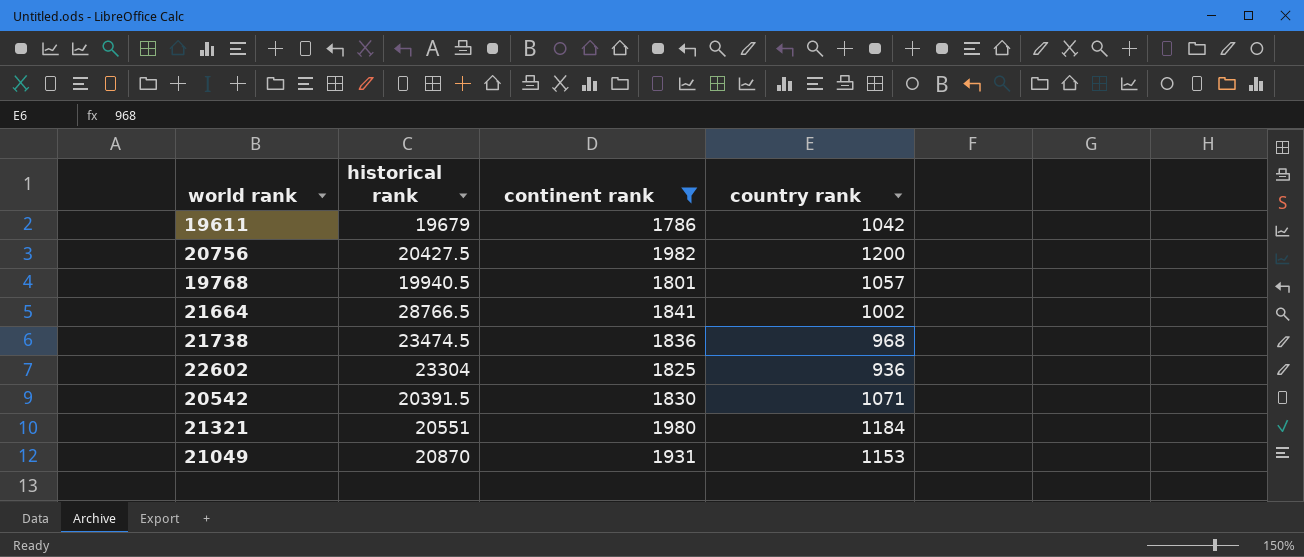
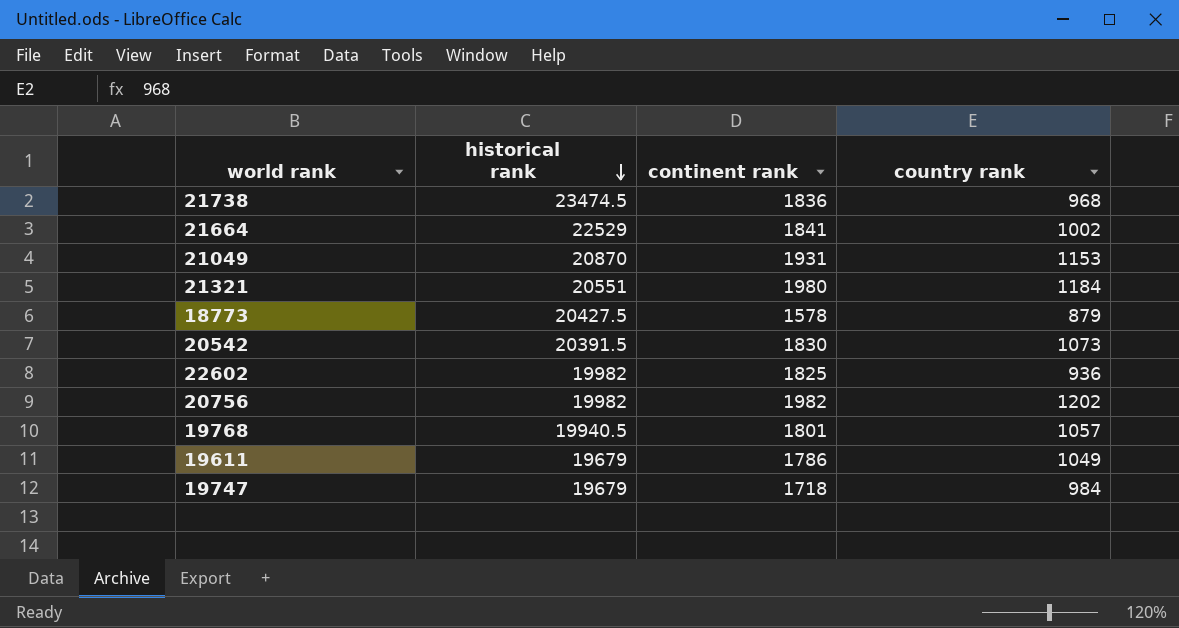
filter: continent rank >= 1786 -> none
row order: none -> historical rank descending
21664 | historical rank: 28766.5 -> 22529
20542 | country rank: 1071 -> 1073
22602 | historical rank: 23304 -> 19982
20756 | historical rank: 20427.5 -> 19982
20756 | country rank: 1200 -> 1202
19611 | country rank: 1042 -> 1049

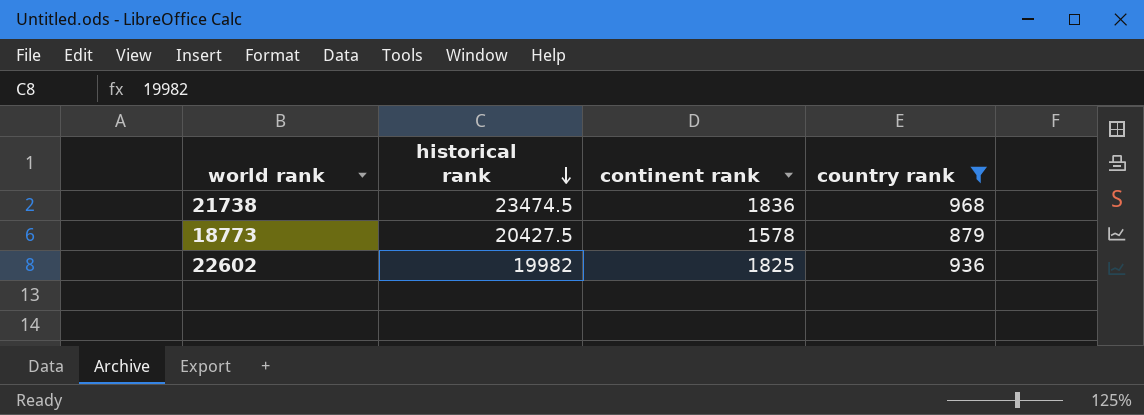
filter: none -> country rank <= 968

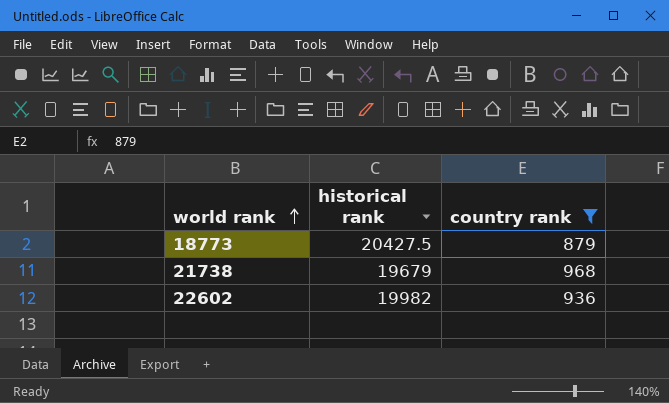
row order: historical rank descending -> world rank ascending
column continent rank | position: 3 -> none
21738 | historical rank: 23474.5 -> 19679

